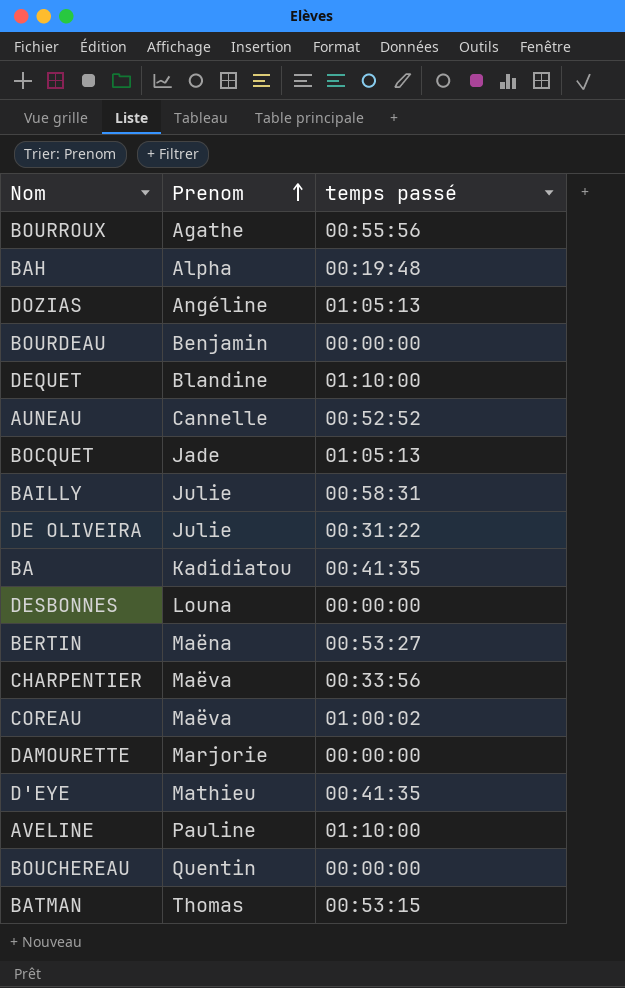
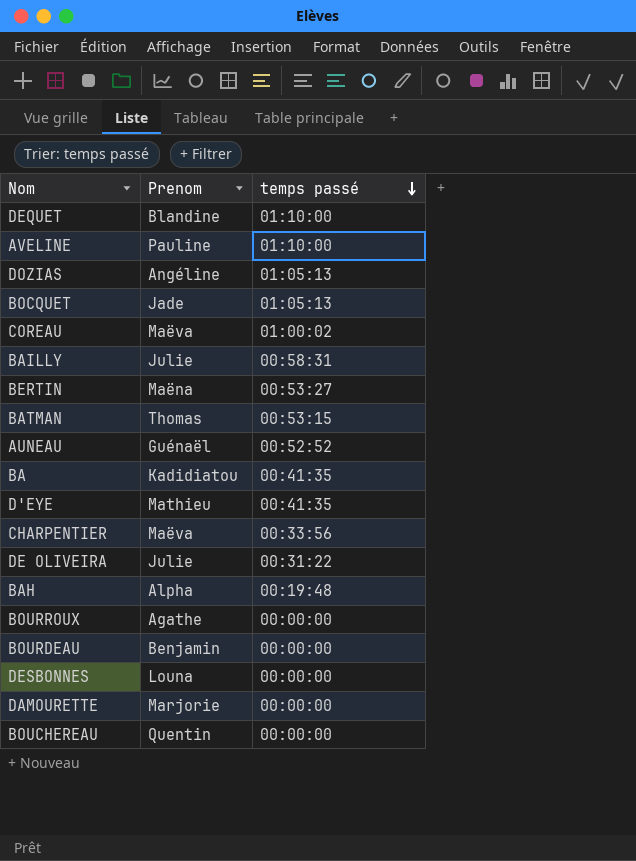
row order: Prenom ascending -> temps passé descending
AUNEAU | Prenom: Cannelle -> Guénaël
BOURROUX | temps passé: 00:55:56 -> 00:00:00

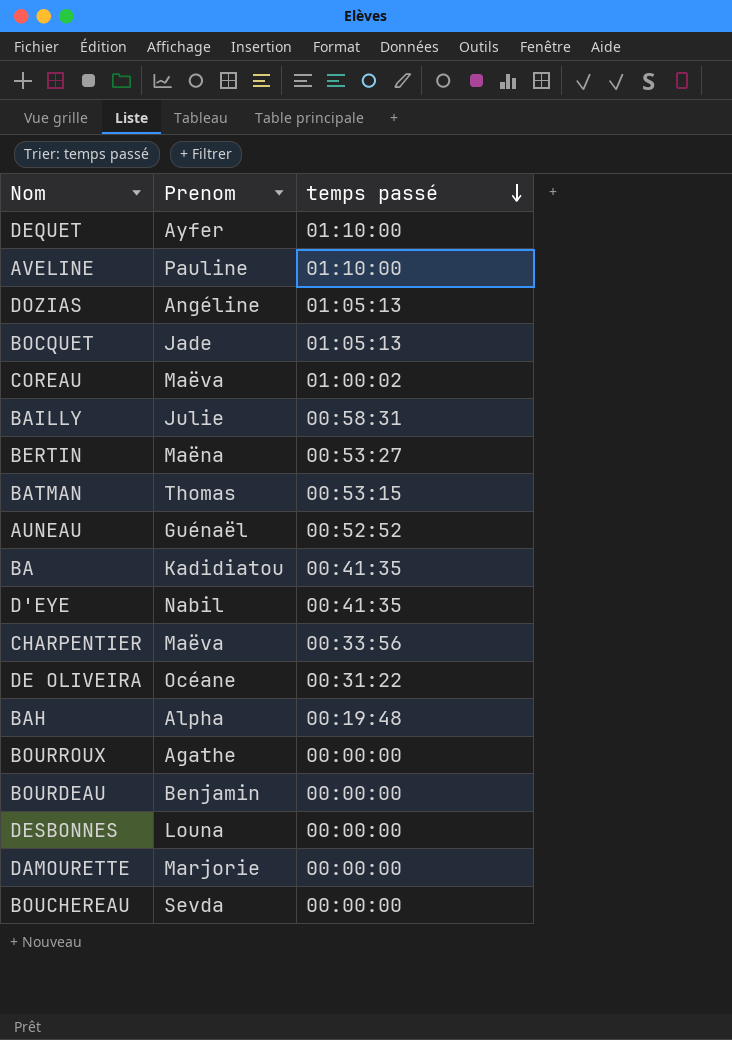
DEQUET | Prenom: Blandine -> Ayfer
D'EYE | Prenom: Mathieu -> Nabil
DE OLIVEIRA | Prenom: Julie -> Océane
BOUCHEREAU | Prenom: Quentin -> Sevda

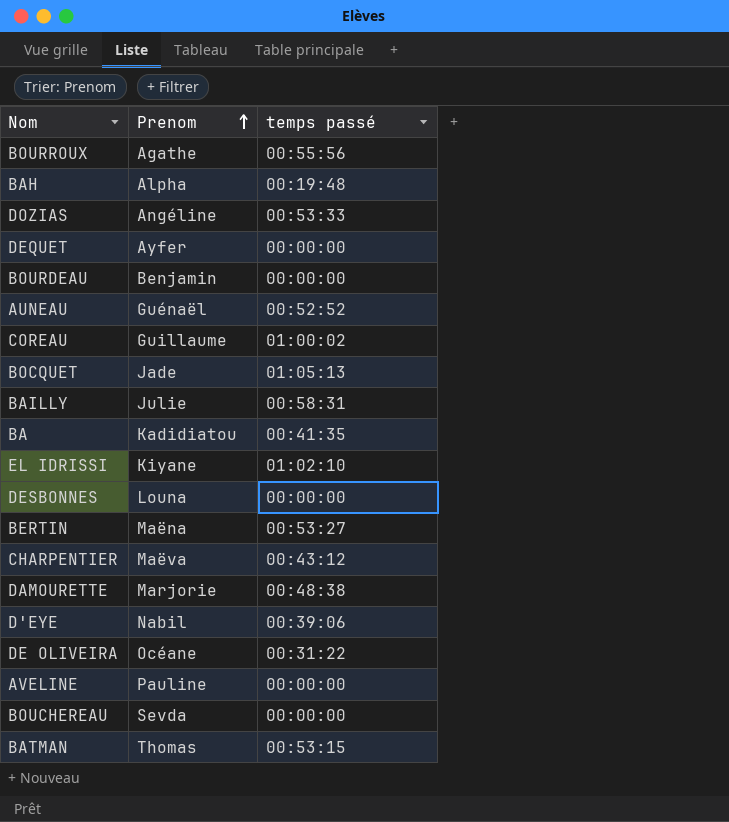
row order: temps passé descending -> Prenom ascending
BOURROUX | temps passé: 00:00:00 -> 00:55:56
DOZIAS | temps passé: 01:05:13 -> 00:53:33
DEQUET | temps passé: 01:10:00 -> 00:00:00
COREAU | Prenom: Maëva -> Guillaume
row EL IDRISSI: none -> Kiyane | 01:02:10
CHARPENTIER | temps passé: 00:33:56 -> 00:43:12
DAMOURETTE | temps passé: 00:00:00 -> 00:48:38
D'EYE | temps passé: 00:41:35 -> 00:39:06
AVELINE | temps passé: 01:10:00 -> 00:00:00

